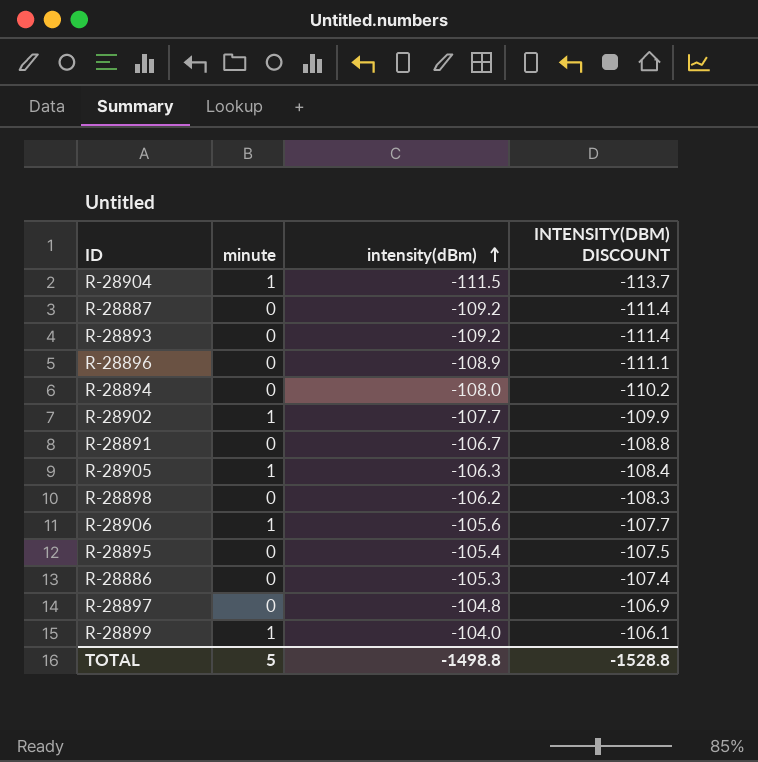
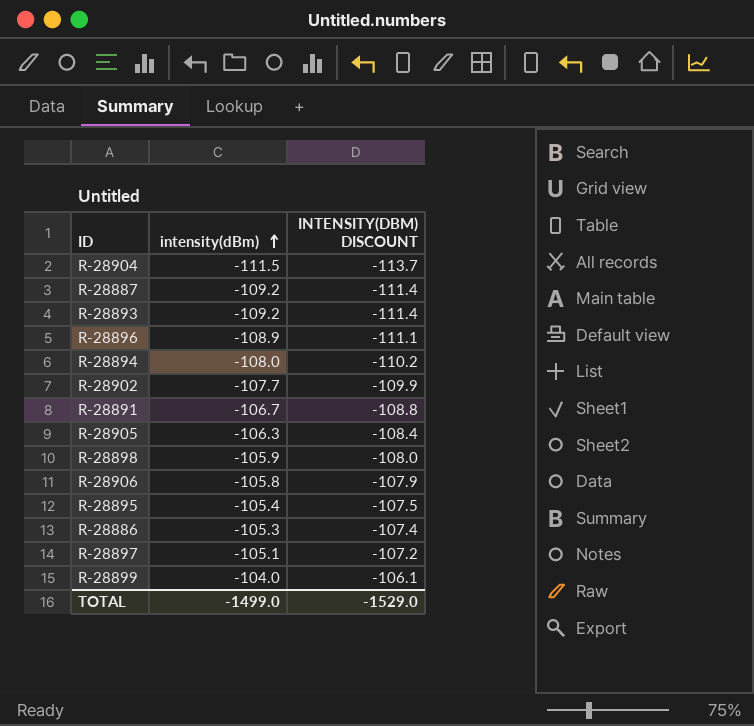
column minute | position: 2 -> none
R-28898 | intensity(dBm): -106.2 -> -105.9
R-28898 | INTENSITY(DBM) DISCOUNT: -108.3 -> -108.0
R-28906 | intensity(dBm): -105.6 -> -105.8
R-28906 | INTENSITY(DBM) DISCOUNT: -107.7 -> -107.9
R-28897 | intensity(dBm): -104.8 -> -105.1
R-28897 | INTENSITY(DBM) DISCOUNT: -106.9 -> -107.2
TOTAL | intensity(dBm): -1498.8 -> -1499.0
TOTAL | INTENSITY(DBM) DISCOUNT: -1528.8 -> -1529.0

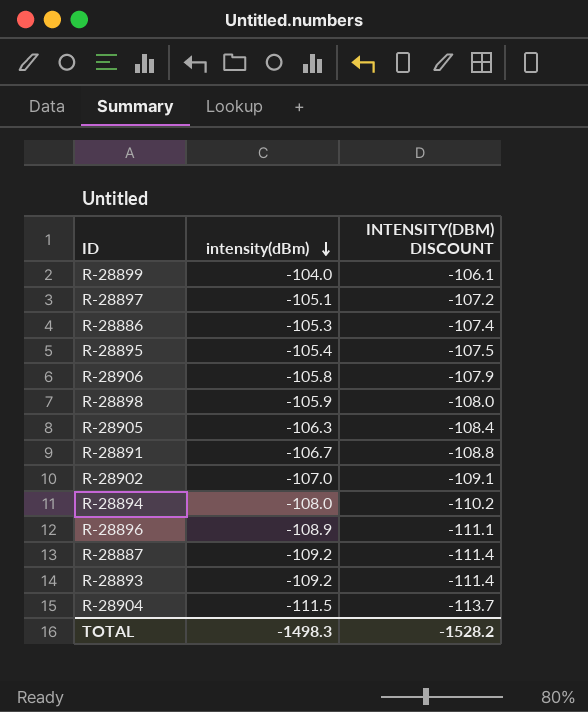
row order: intensity(dBm) ascending -> intensity(dBm) descending
R-28902 | intensity(dBm): -107.7 -> -107.0
R-28902 | INTENSITY(DBM) DISCOUNT: -109.9 -> -109.1
TOTAL | intensity(dBm): -1499.0 -> -1498.3
TOTAL | INTENSITY(DBM) DISCOUNT: -1529.0 -> -1528.2

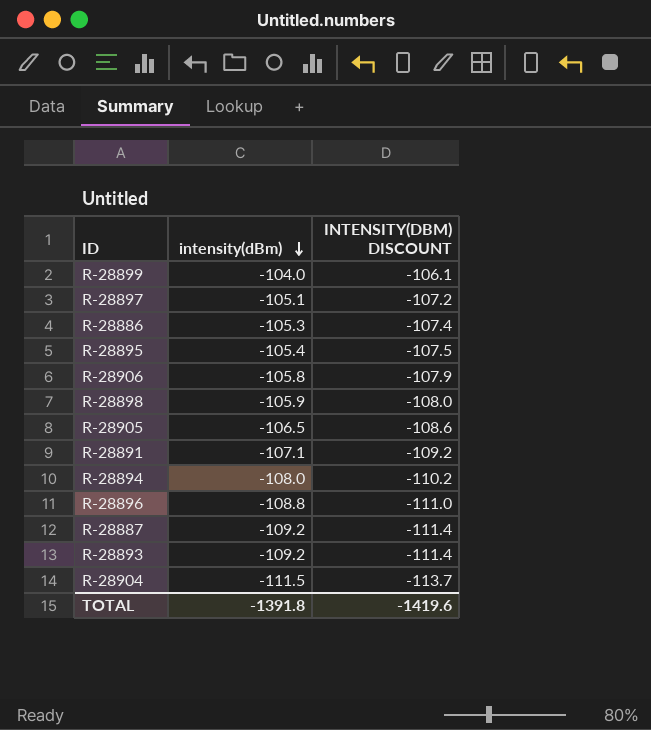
row R-28902: -107.0 | -109.1 -> none
R-28905 | intensity(dBm): -106.3 -> -106.5
R-28905 | INTENSITY(DBM) DISCOUNT: -108.4 -> -108.6
R-28891 | intensity(dBm): -106.7 -> -107.1
R-28891 | INTENSITY(DBM) DISCOUNT: -108.8 -> -109.2
R-28896 | intensity(dBm): -108.9 -> -108.8
R-28896 | INTENSITY(DBM) DISCOUNT: -111.1 -> -111.0
TOTAL | intensity(dBm): -1498.3 -> -1391.8
TOTAL | INTENSITY(DBM) DISCOUNT: -1528.2 -> -1419.6

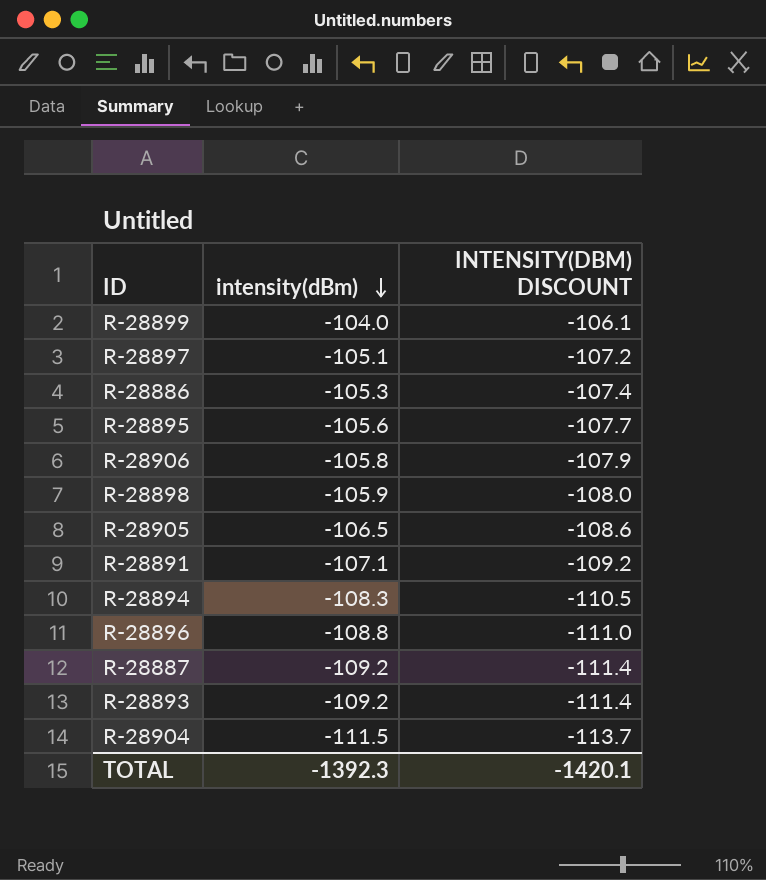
R-28895 | intensity(dBm): -105.4 -> -105.6
R-28895 | INTENSITY(DBM) DISCOUNT: -107.5 -> -107.7
R-28894 | intensity(dBm): -108.0 -> -108.3
R-28894 | INTENSITY(DBM) DISCOUNT: -110.2 -> -110.5
TOTAL | intensity(dBm): -1391.8 -> -1392.3
TOTAL | INTENSITY(DBM) DISCOUNT: -1419.6 -> -1420.1

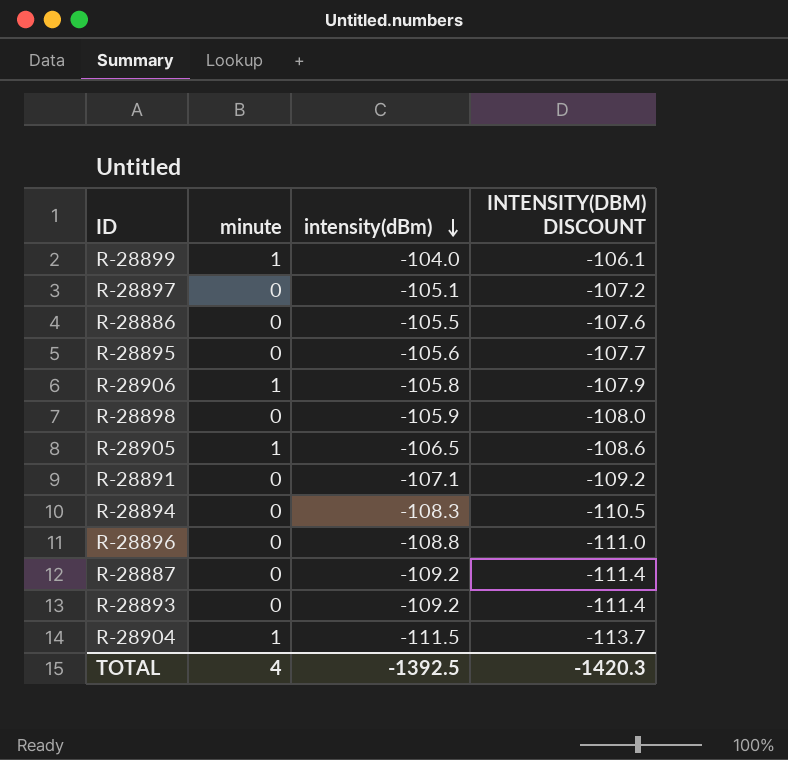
column minute | position: none -> 2
R-28886 | intensity(dBm): -105.3 -> -105.5
R-28886 | INTENSITY(DBM) DISCOUNT: -107.4 -> -107.6
TOTAL | intensity(dBm): -1392.3 -> -1392.5
TOTAL | INTENSITY(DBM) DISCOUNT: -1420.1 -> -1420.3

